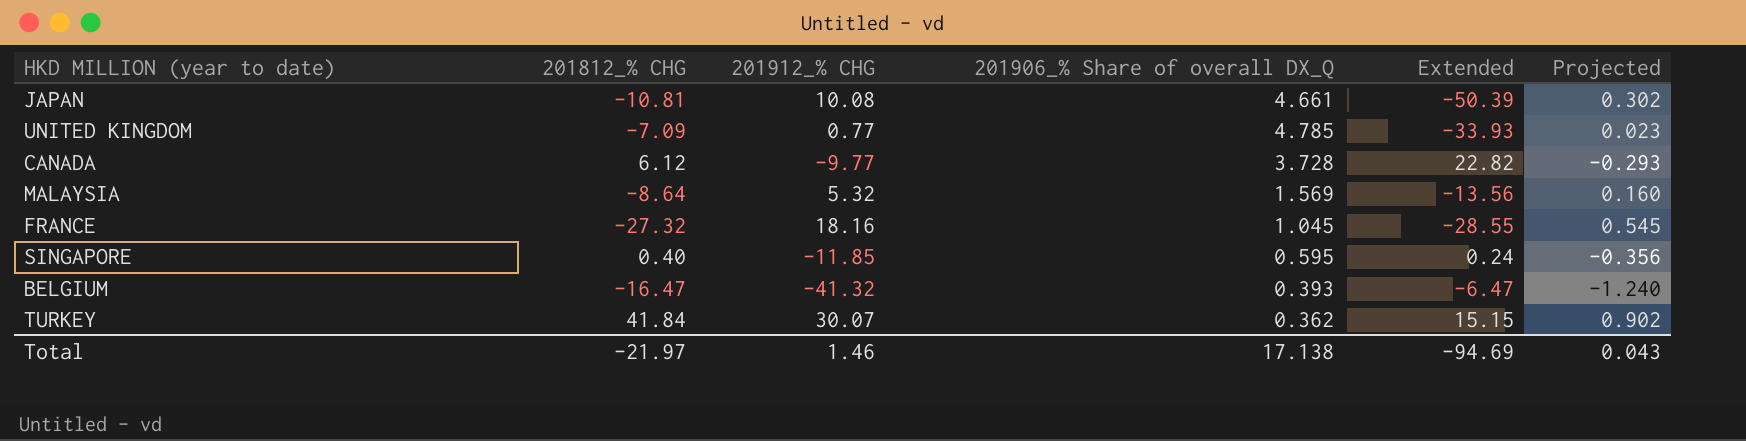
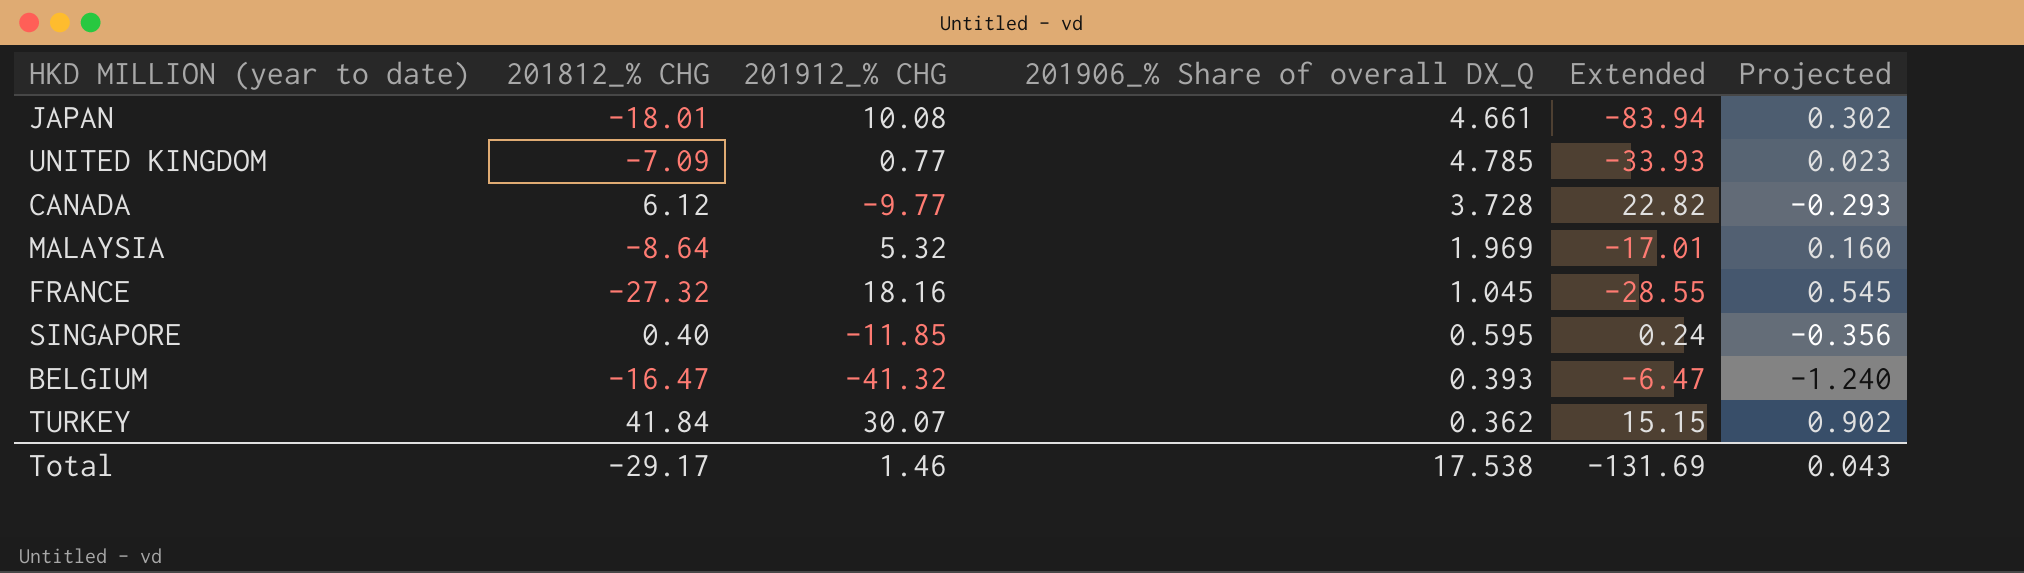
JAPAN | 201812_% CHG: -10.81 -> -18.01
JAPAN | Extended: -50.39 -> -83.94
MALAYSIA | 201906_% Share of overall DX_Q: 1.569 -> 1.969
MALAYSIA | Extended: -13.56 -> -17.01
Total | 201812_% CHG: -21.97 -> -29.17
Total | 201906_% Share of overall DX_Q: 17.138 -> 17.538
Total | Extended: -94.69 -> -131.69

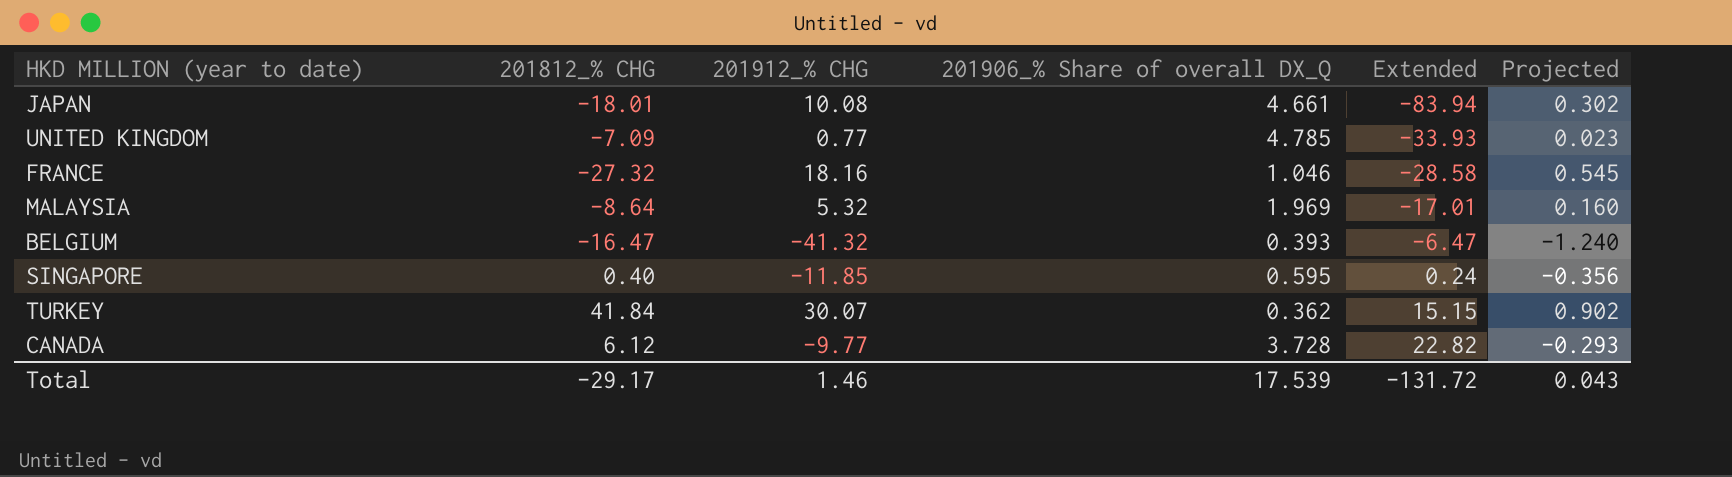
row order: none -> Extended ascending
FRANCE | 201906_% Share of overall DX_Q: 1.045 -> 1.046
FRANCE | Extended: -28.55 -> -28.58
Total | 201906_% Share of overall DX_Q: 17.538 -> 17.539
Total | Extended: -131.69 -> -131.72

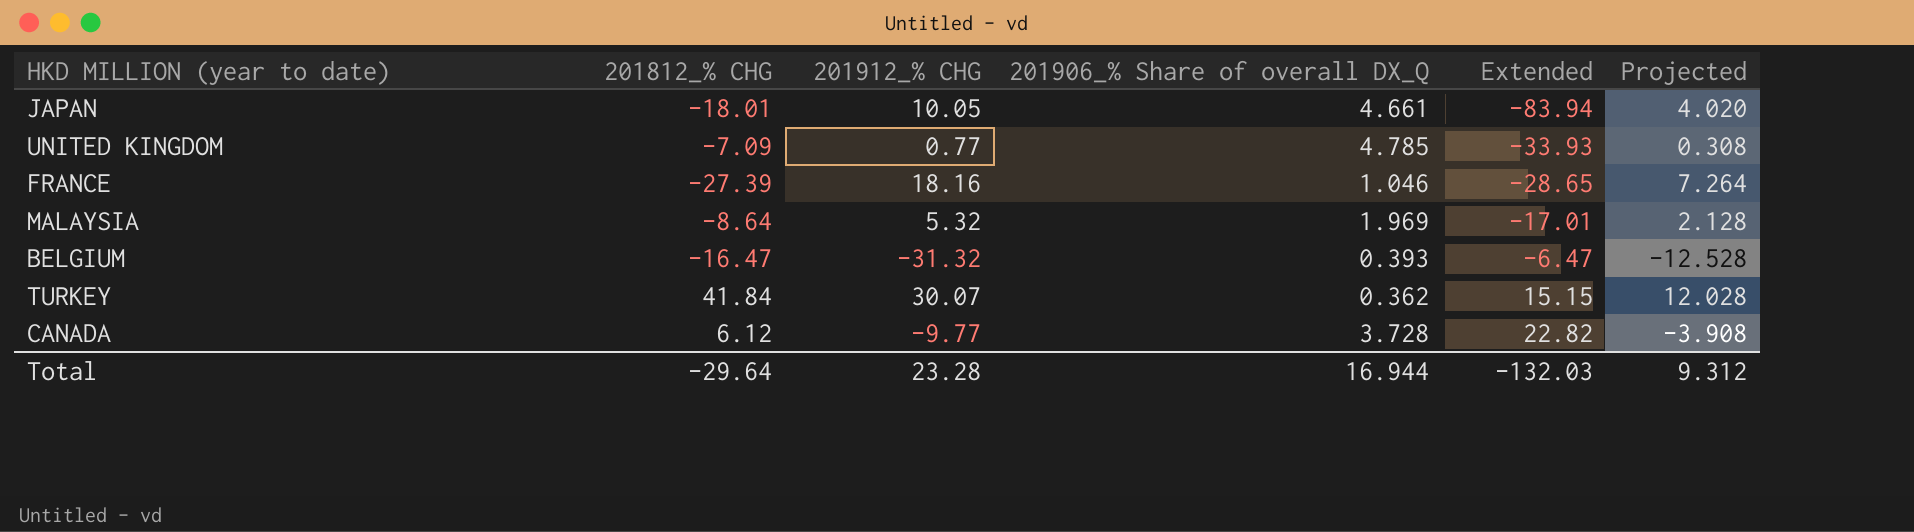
column Projected | formula: [201912_% CHG] * 0.03 -> [201912_% CHG] * 0.4
row SINGAPORE: 0.40 | -11.85 | 0.595 | 0.24 | -0.356 -> none
JAPAN | 201912_% CHG: 10.08 -> 10.05
FRANCE | 201812_% CHG: -27.32 -> -27.39
FRANCE | Extended: -28.58 -> -28.65
BELGIUM | 201912_% CHG: -41.32 -> -31.32
Total | 201812_% CHG: -29.17 -> -29.64
Total | 201912_% CHG: 1.46 -> 23.28
Total | 201906_% Share of overall DX_Q: 17.539 -> 16.944
Total | Extended: -131.72 -> -132.03
Total | Projected: 0.043 -> 9.312

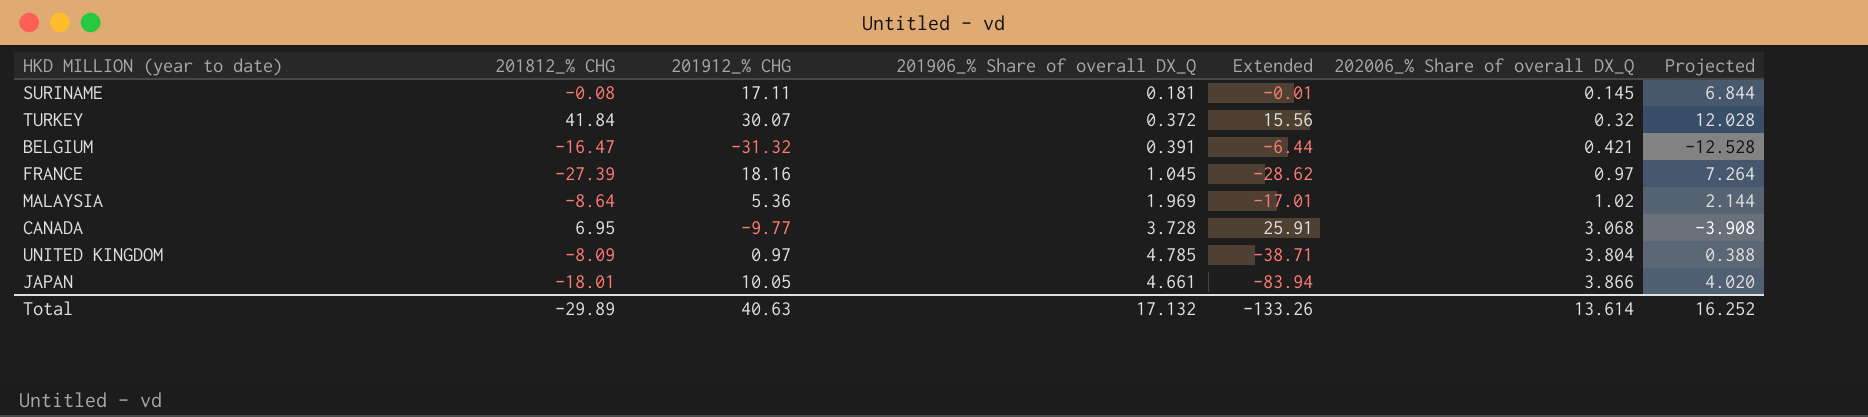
row order: Extended ascending -> 202006_% Share of overall DX_Q ascending
column 202006_% Share of overall DX_Q | position: none -> 6
row SURINAME: none -> -0.08 | 17.11 | 0.181 | -0.01 | 0.145 | 6.844
TURKEY | 201906_% Share of overall DX_Q: 0.362 -> 0.372
TURKEY | Extended: 15.15 -> 15.56
BELGIUM | 201906_% Share of overall DX_Q: 0.393 -> 0.391
BELGIUM | Extended: -6.47 -> -6.44
FRANCE | 201906_% Share of overall DX_Q: 1.046 -> 1.045
FRANCE | Extended: -28.65 -> -28.62
MALAYSIA | 201912_% CHG: 5.32 -> 5.36
MALAYSIA | Projected: 2.128 -> 2.144
CANADA | 201812_% CHG: 6.12 -> 6.95
CANADA | Extended: 22.82 -> 25.91
UNITED KINGDOM | 201812_% CHG: -7.09 -> -8.09
UNITED KINGDOM | 201912_% CHG: 0.77 -> 0.97
UNITED KINGDOM | Extended: -33.93 -> -38.71
UNITED KINGDOM | Projected: 0.308 -> 0.388
Total | 201812_% CHG: -29.64 -> -29.89
Total | 201912_% CHG: 23.28 -> 40.63
Total | 201906_% Share of overall DX_Q: 16.944 -> 17.132
Total | Extended: -132.03 -> -133.26
Total | Projected: 9.312 -> 16.252

